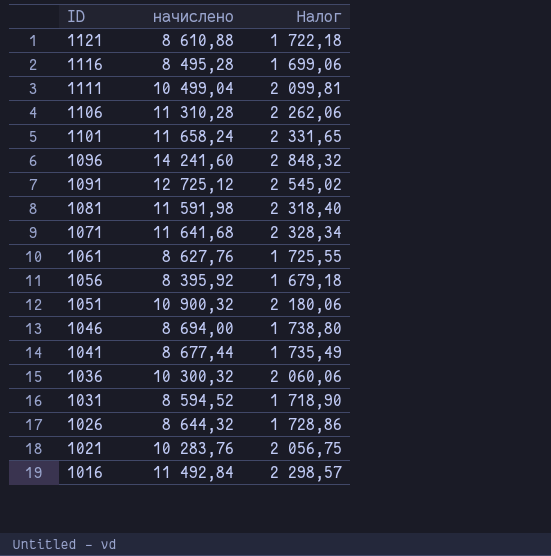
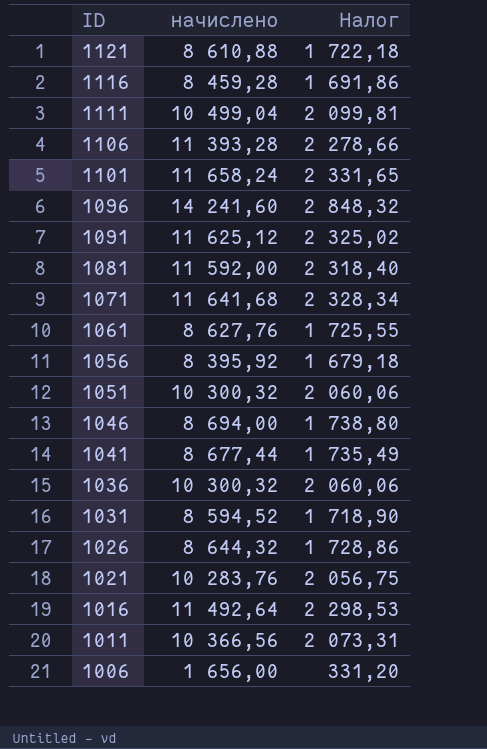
1116 | начислено: 8 495,28 -> 8 459,28
1116 | Налог: 1 699,06 -> 1 691,86
1106 | начислено: 11 310,28 -> 11 393,28
1106 | Налог: 2 262,06 -> 2 278,66
1091 | начислено: 12 725,12 -> 11 625,12
1091 | Налог: 2 545,02 -> 2 325,02
1081 | начислено: 11 591,98 -> 11 592,00
1051 | начислено: 10 900,32 -> 10 300,32
1051 | Налог: 2 180,06 -> 2 060,06
1016 | начислено: 11 492,84 -> 11 492,64
1016 | Налог: 2 298,57 -> 2 298,53
row 1011: none -> 10 366,56 | 2 073,31
row 1006: none -> 1 656,00 | 331,20

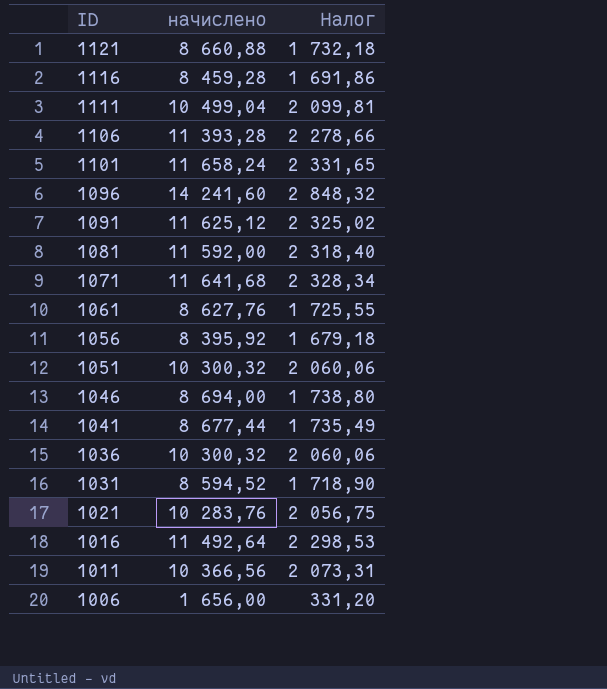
row 1026: 8 644,32 | 1 728,86 -> none
1121 | начислено: 8 610,88 -> 8 660,88
1121 | Налог: 1 722,18 -> 1 732,18

